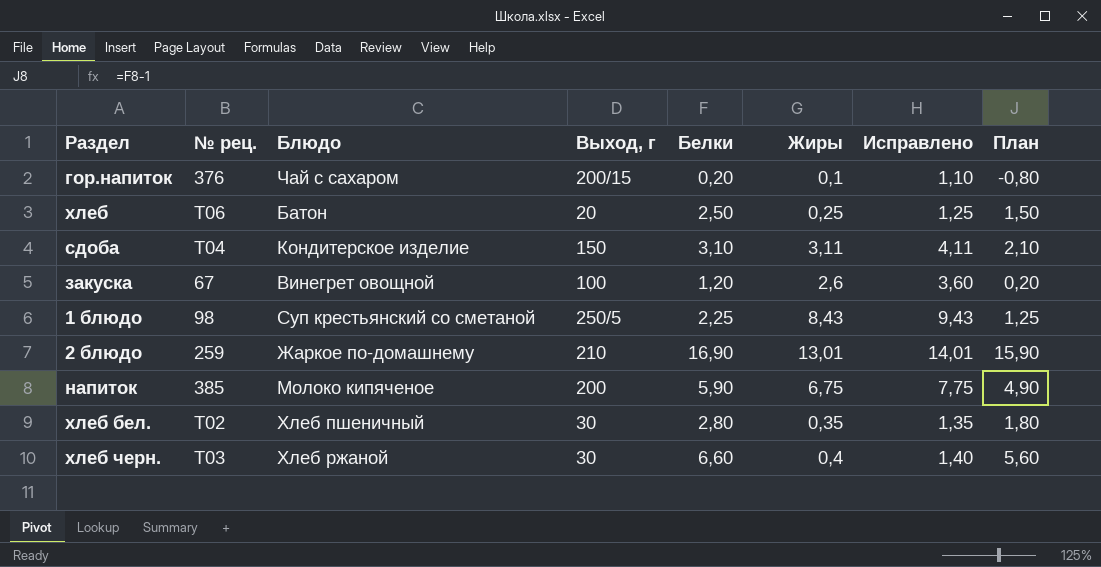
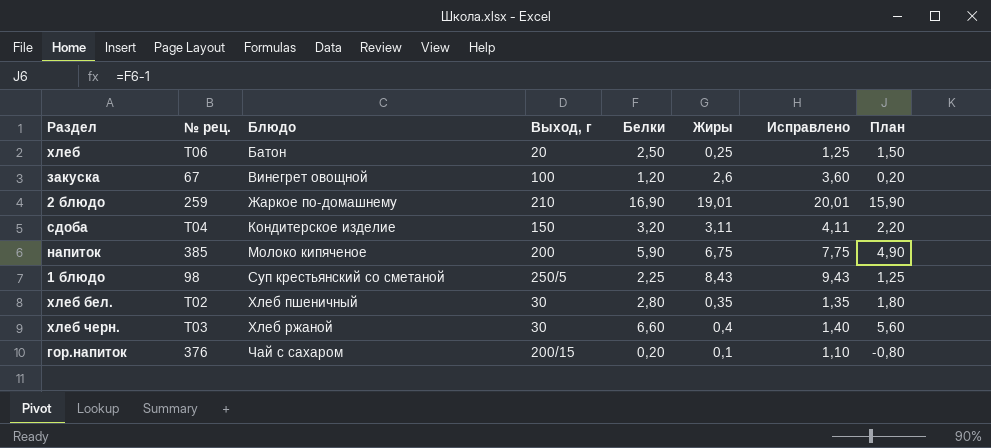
row order: none -> Блюдо ascending
2 блюдо | Жиры: 13,01 -> 19,01
2 блюдо | Исправлено: 14,01 -> 20,01
сдоба | Белки: 3,10 -> 3,20
сдоба | План: 2,10 -> 2,20

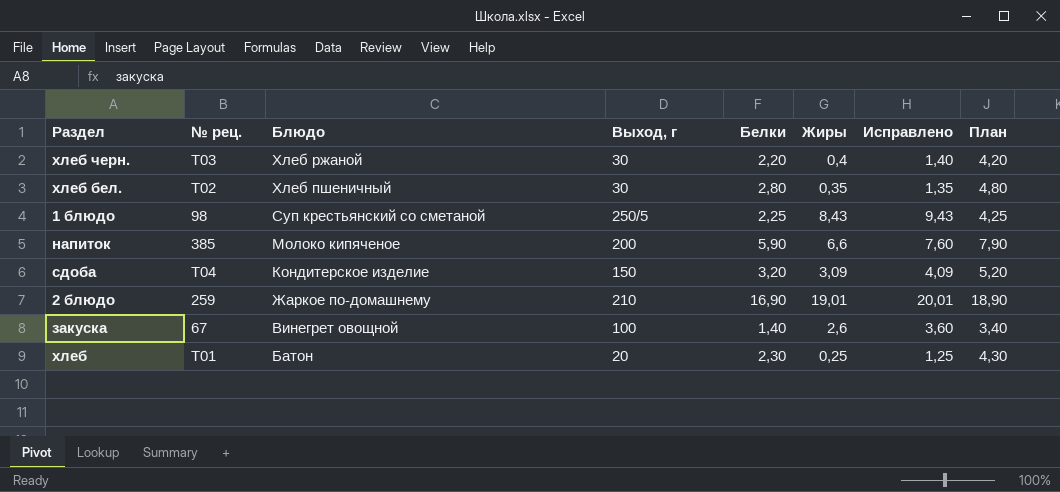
row order: Блюдо ascending -> Блюдо descending
column План | formula: [Белки] - 1 -> [Белки] + 2
row гор.напиток: 376 | Чай с сахаром | 200/15 | 0,20 | 0,1 | 1,10 | -0,80 -> none
хлеб черн. | Белки: 6,60 -> 2,20
напиток | Жиры: 6,75 -> 6,6
напиток | Исправлено: 7,75 -> 7,60
сдоба | Жиры: 3,11 -> 3,09
сдоба | Исправлено: 4,11 -> 4,09
закуска | Белки: 1,20 -> 1,40
хлеб | № рец.: Т06 -> Т01
хлеб | Белки: 2,50 -> 2,30

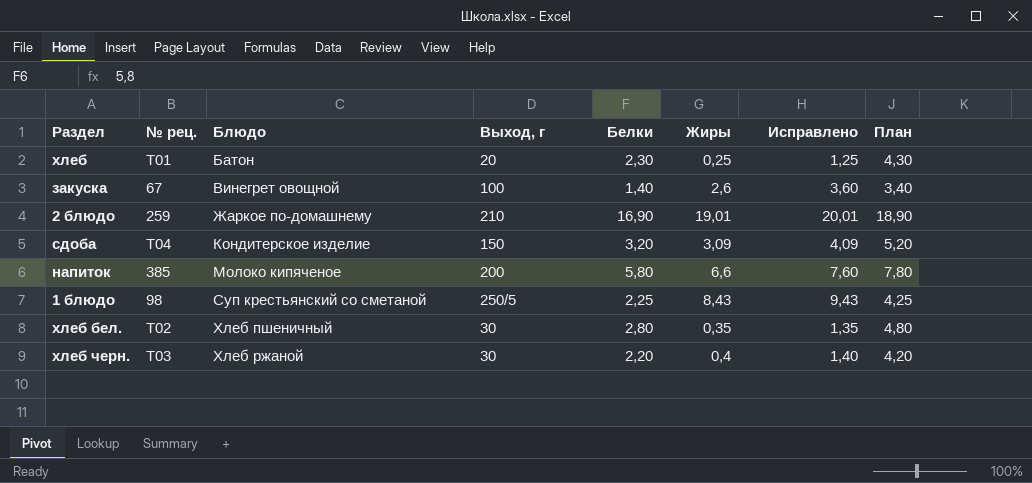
row order: Блюдо descending -> Блюдо ascending
напиток | Белки: 5,90 -> 5,80
напиток | План: 7,90 -> 7,80

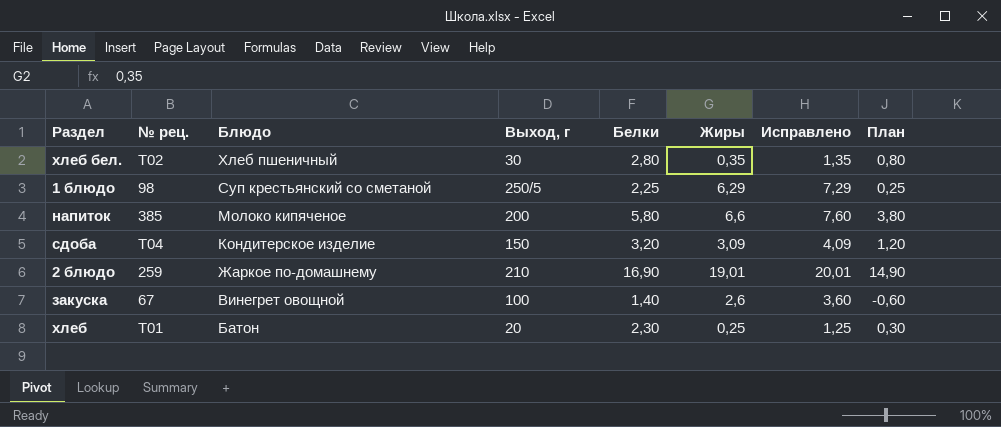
row order: Блюдо ascending -> Блюдо descending
column План | formula: [Белки] + 2 -> [Белки] - 2
row хлеб черн.: Т03 | Хлеб ржаной | 30 | 2,20 | 0,4 | 1,40 | 4,20 -> none
1 блюдо | Жиры: 8,43 -> 6,29
1 блюдо | Исправлено: 9,43 -> 7,29

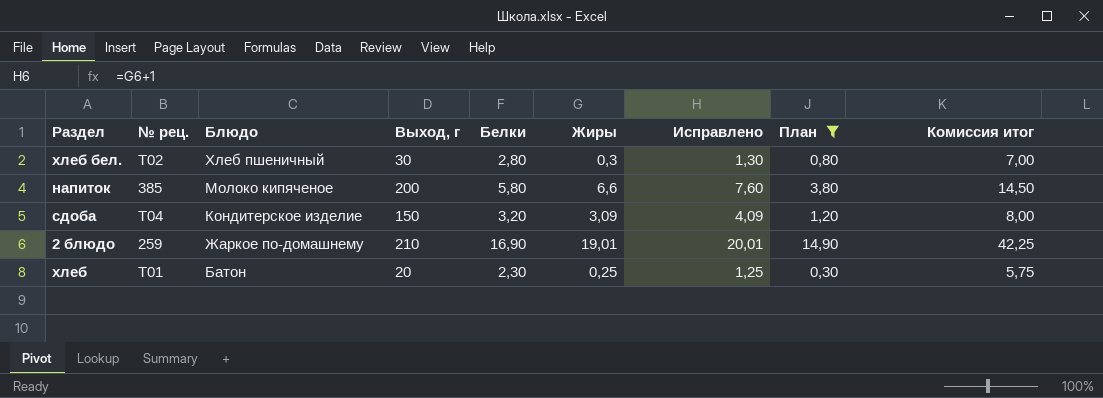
filter: none -> План >= 0,30
column Комиссия итог | formula: none -> [Белки] * 2,5
хлеб бел. | Жиры: 0,35 -> 0,3
хлеб бел. | Исправлено: 1,35 -> 1,30

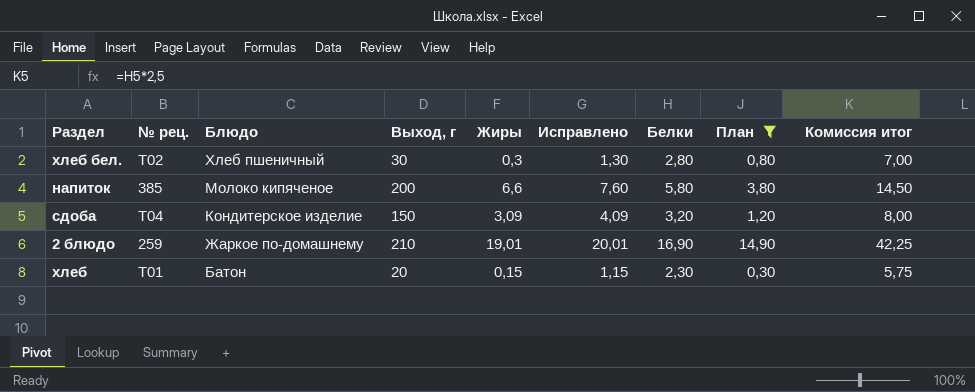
column Белки | position: 5 -> 7
хлеб | Жиры: 0,25 -> 0,15
хлеб | Исправлено: 1,25 -> 1,15

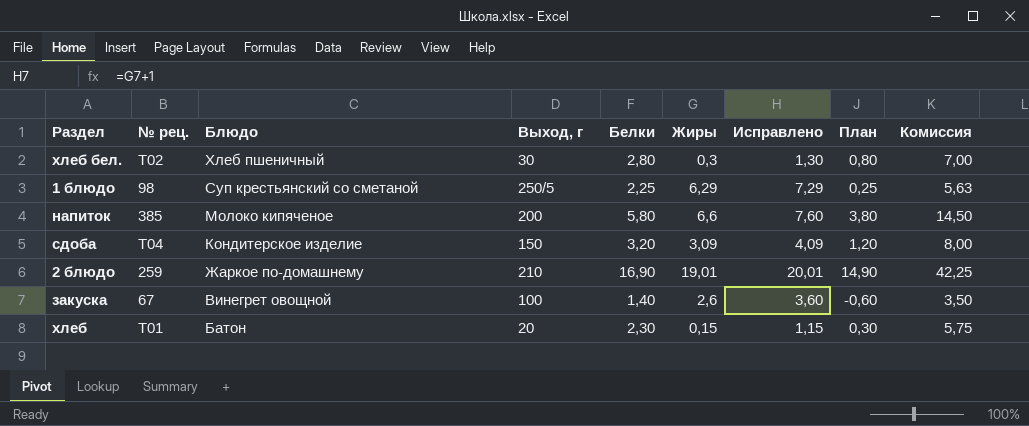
filter: План >= 0,30 -> none
column Белки | position: 7 -> 5
column name: Комиссия итог -> Комиссия

